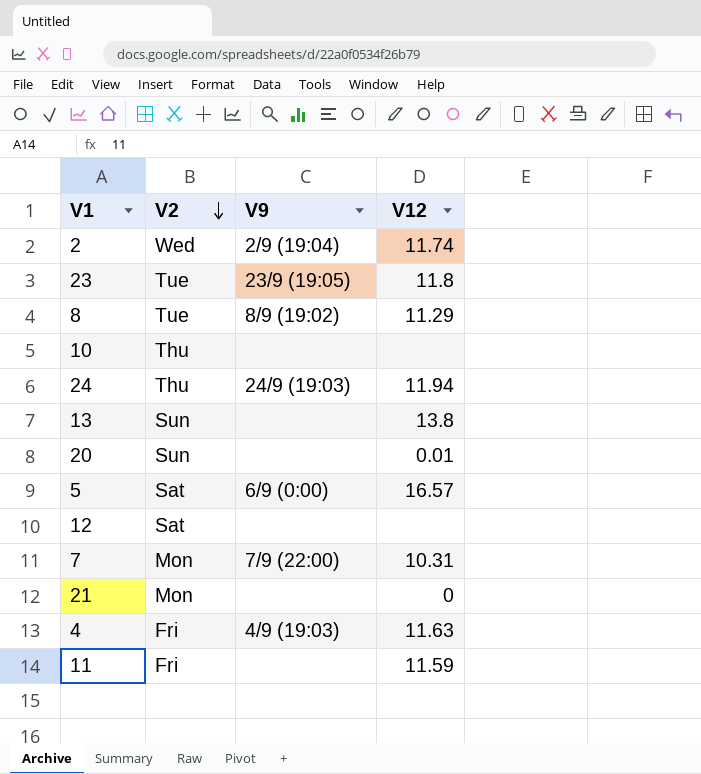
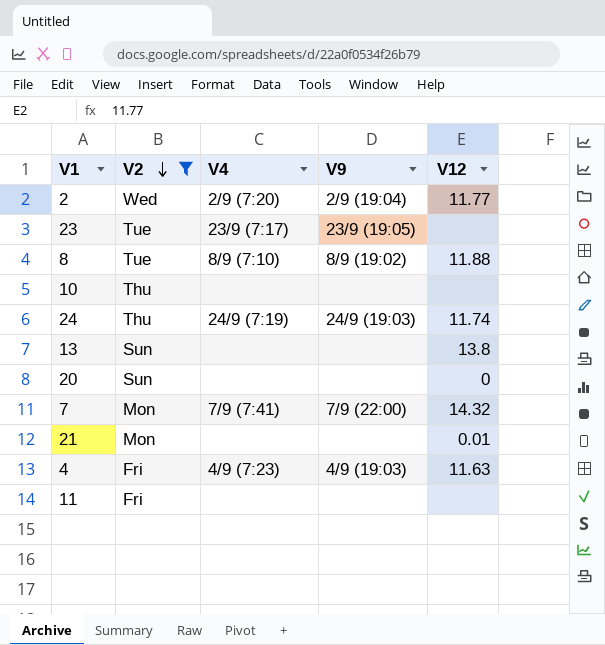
filter: none -> V2 != Sat
column V4 | position: none -> 3
2 | V12: 11.74 -> 11.77
23 | V12: 11.8 -> none
8 | V12: 11.29 -> 11.88
24 | V12: 11.94 -> 11.74
20 | V12: 0.01 -> 0
7 | V12: 10.31 -> 14.32
21 | V12: 0 -> 0.01
11 | V12: 11.59 -> none

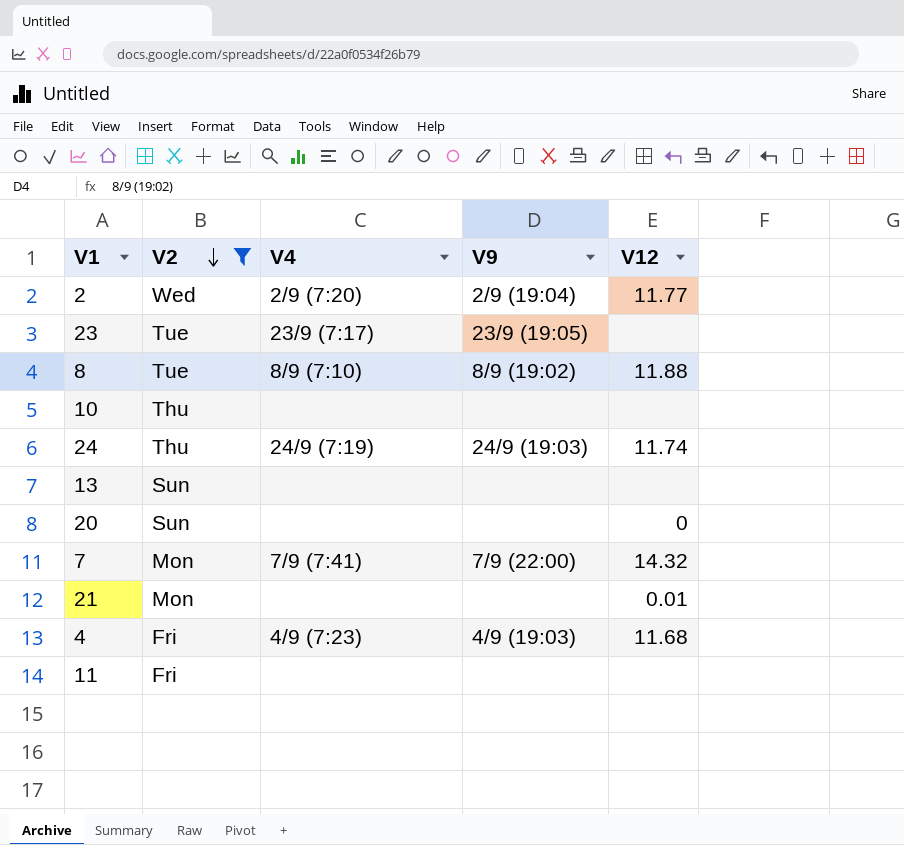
13 | V12: 13.8 -> none
4 | V12: 11.63 -> 11.68

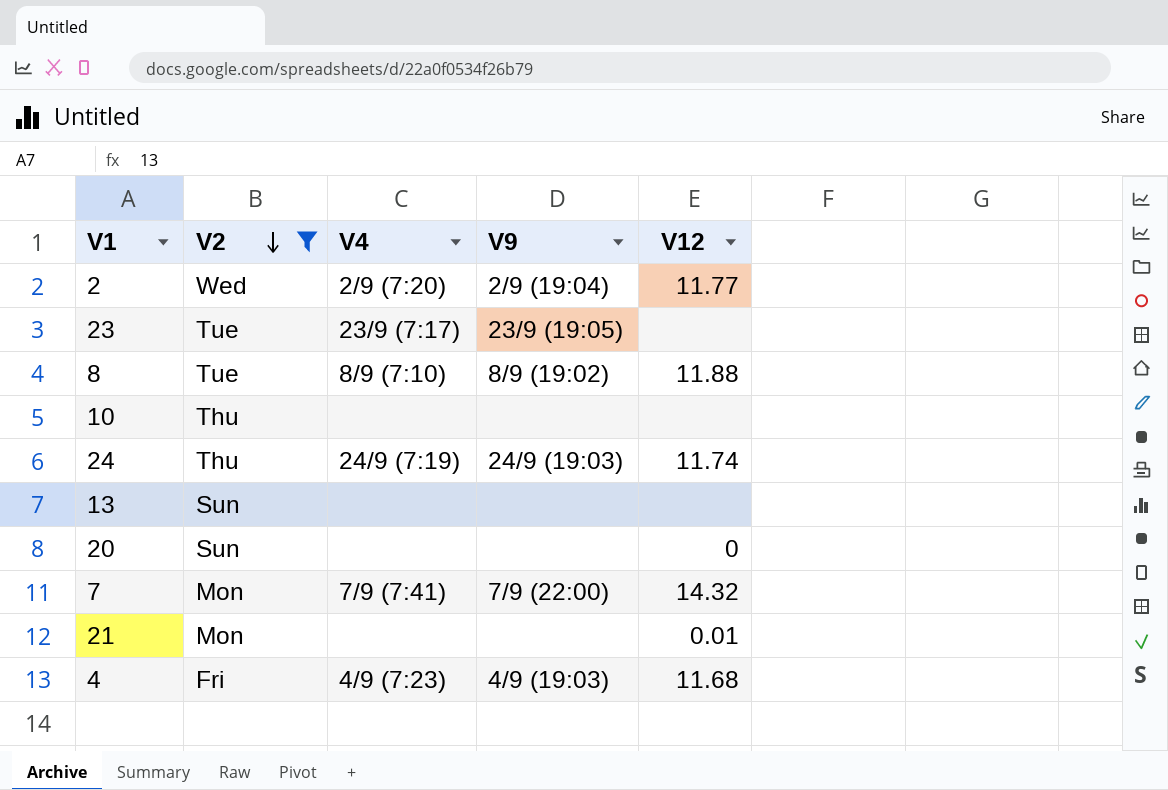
row 11: Fri | none | none | none -> none

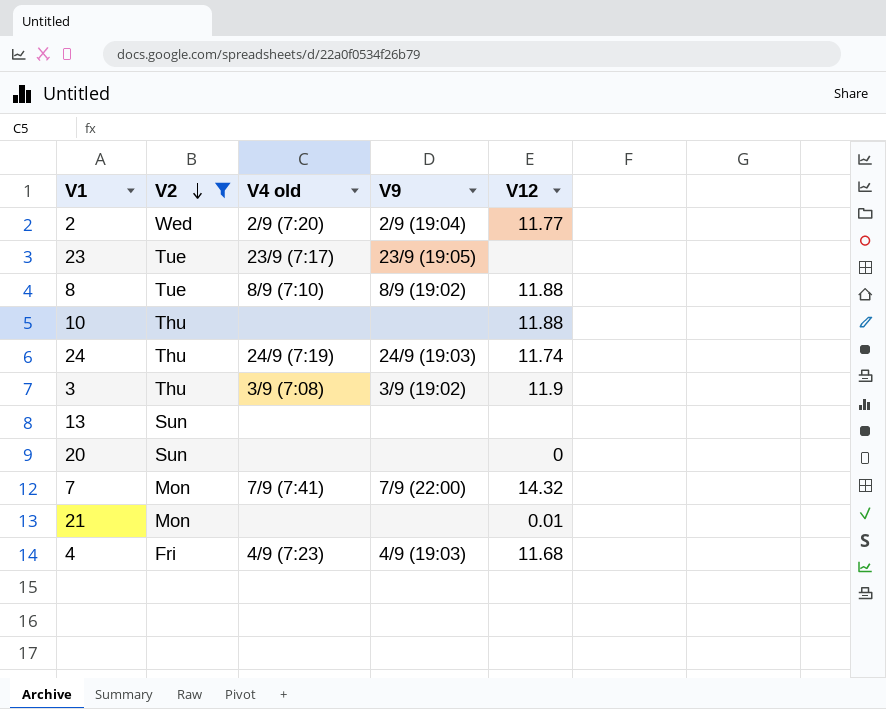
column name: V4 -> V4 old
10 | V12: none -> 11.88
row 3: none -> Thu | 3/9 (7:08) | 3/9 (19:02) | 11.9

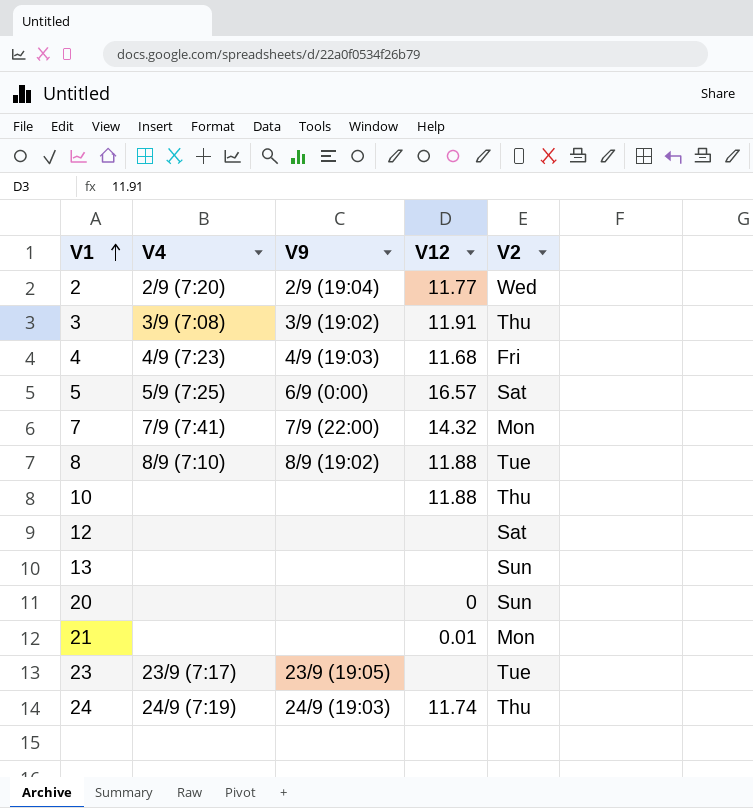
filter: V2 != Sat -> none
row order: V2 descending -> V1 ascending
column name: V4 old -> V4
column V2 | position: 2 -> 5
3 | V12: 11.9 -> 11.91

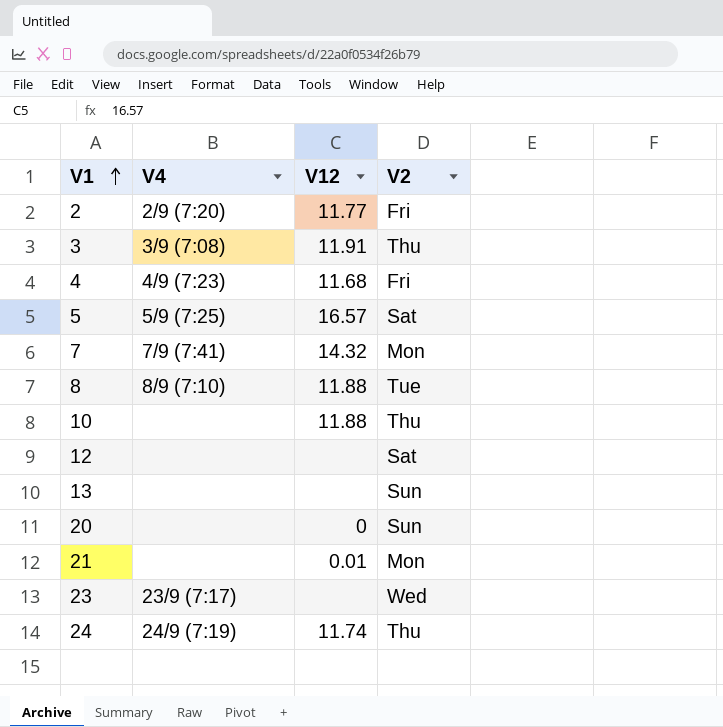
column V9 | position: 3 -> none
2 | V2: Wed -> Fri
23 | V2: Tue -> Wed

